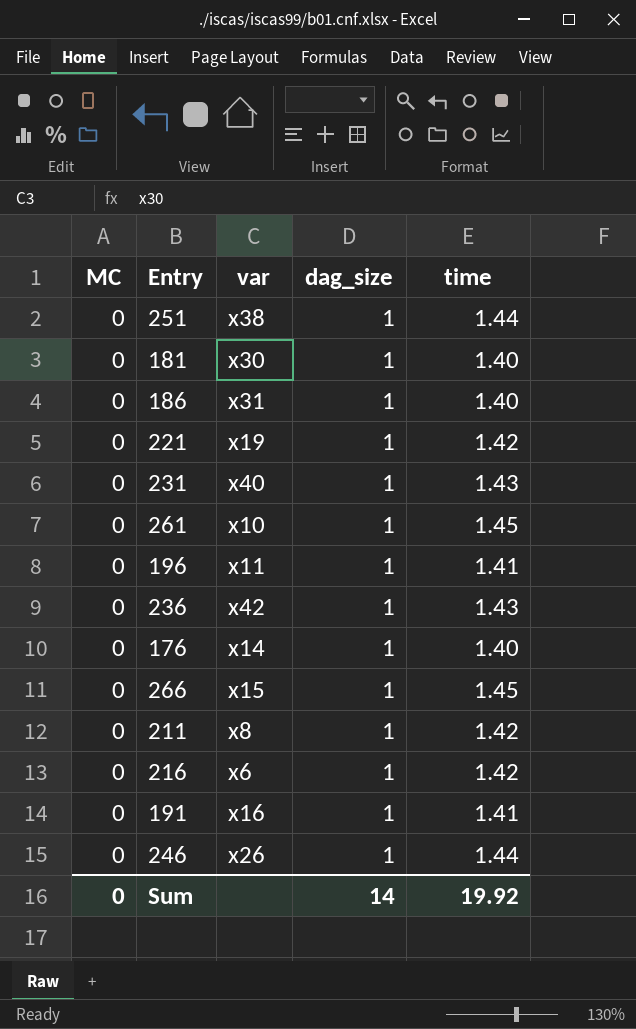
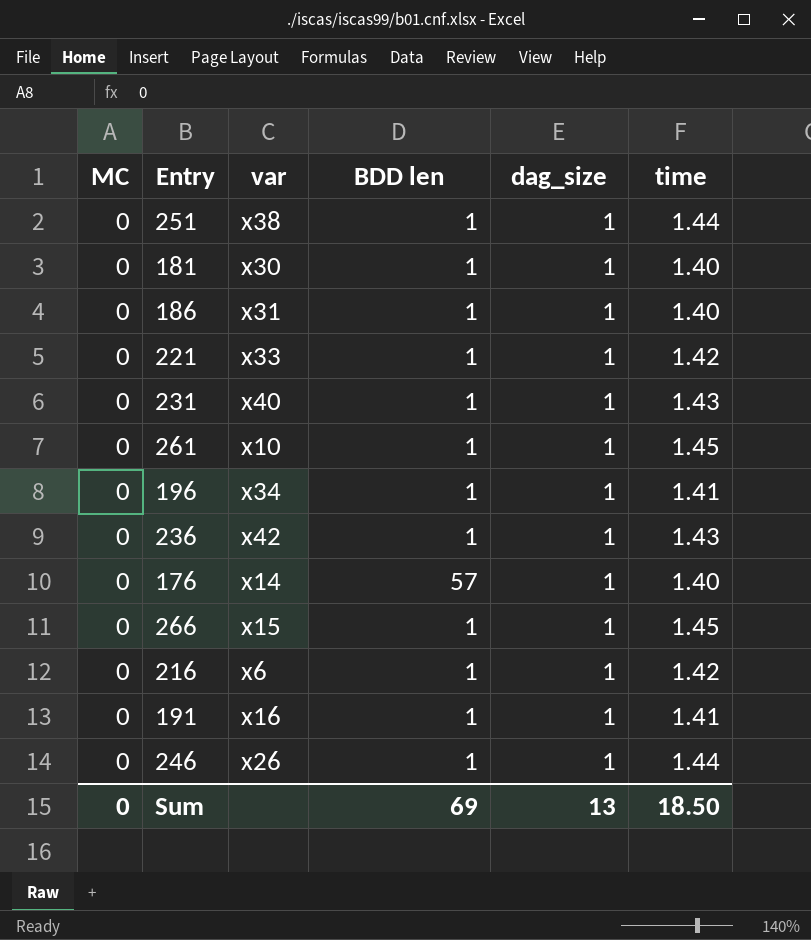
column BDD len | position: none -> 4
row 211: 0 | x8 | 1 | 1.42 -> none
221 | var: x19 -> x33
196 | var: x11 -> x34
Sum | dag_size: 14 -> 13
Sum | time: 19.92 -> 18.50

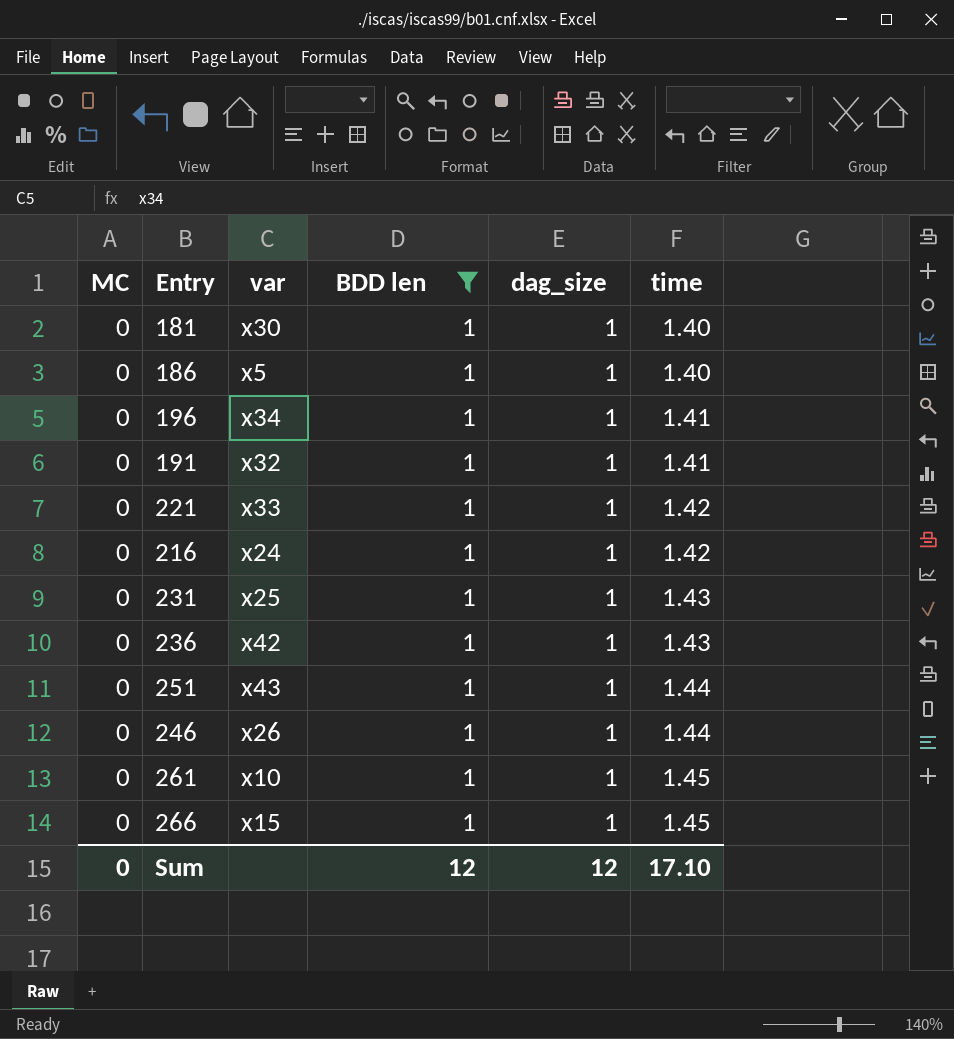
filter: none -> BDD len = 1
row order: none -> time ascending
186 | var: x31 -> x5
191 | var: x16 -> x32
216 | var: x6 -> x24
231 | var: x40 -> x25
251 | var: x38 -> x43
Sum | BDD len: 69 -> 12
Sum | dag_size: 13 -> 12
Sum | time: 18.50 -> 17.10

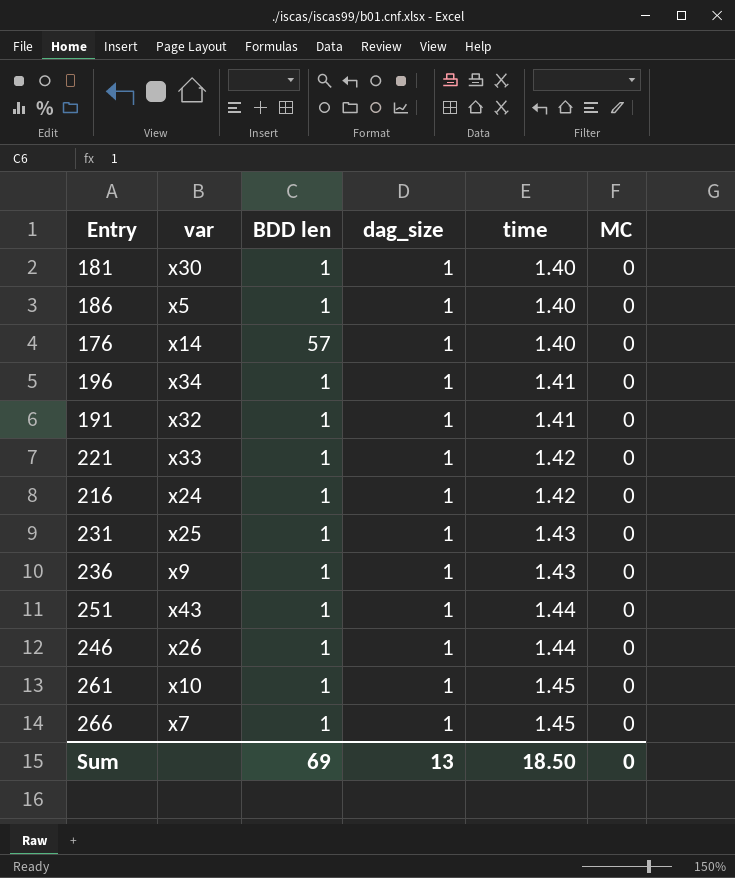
filter: BDD len = 1 -> none
column MC | position: 1 -> 6
236 | var: x42 -> x9
266 | var: x15 -> x7
Sum | BDD len: 12 -> 69
Sum | dag_size: 12 -> 13
Sum | time: 17.10 -> 18.50

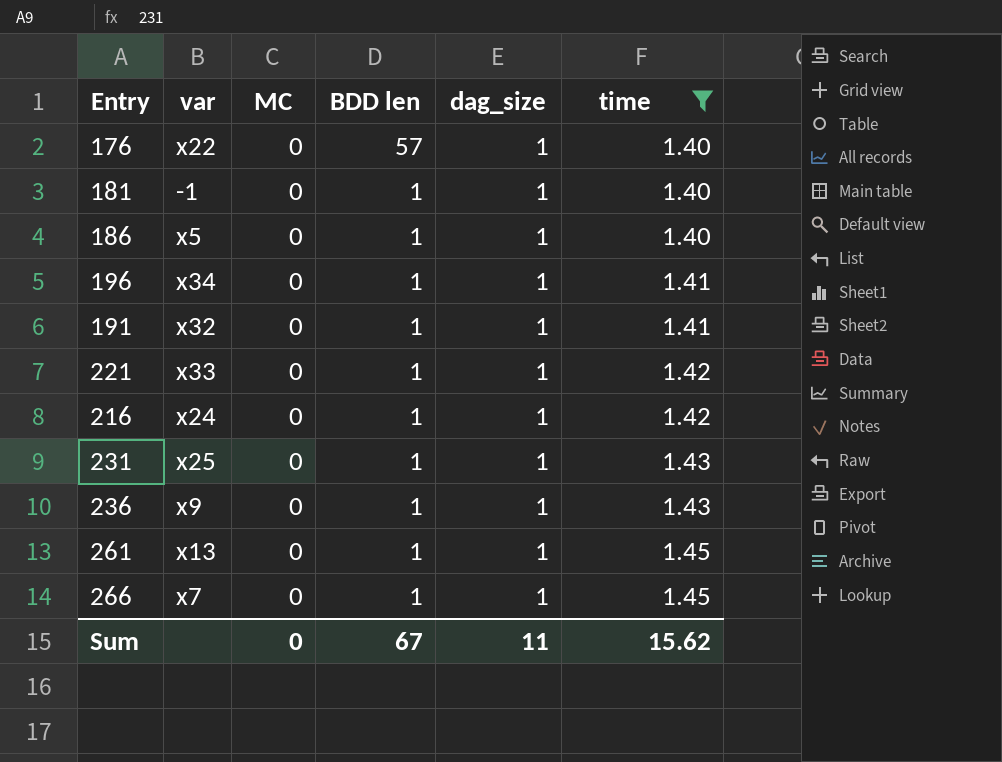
filter: none -> time != 1.44
row order: time ascending -> BDD len descending
column MC | position: 6 -> 3
176 | var: x14 -> x22
181 | var: x30 -> -1
261 | var: x10 -> x13
Sum | BDD len: 69 -> 67
Sum | dag_size: 13 -> 11
Sum | time: 18.50 -> 15.62

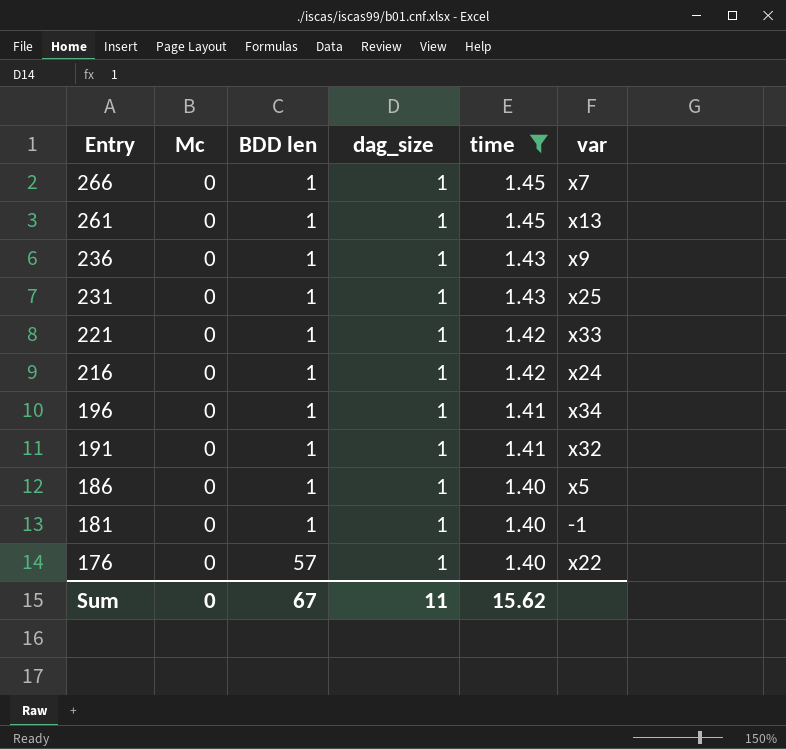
row order: BDD len descending -> Entry descending
column name: MC -> Mc
column var | position: 2 -> 6

